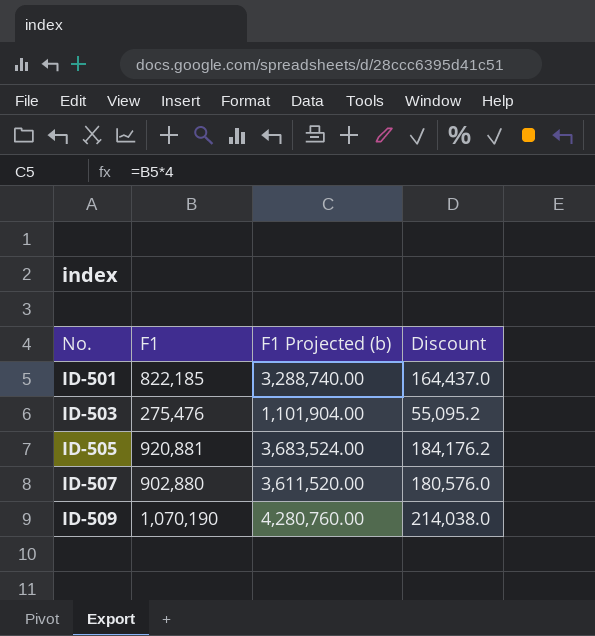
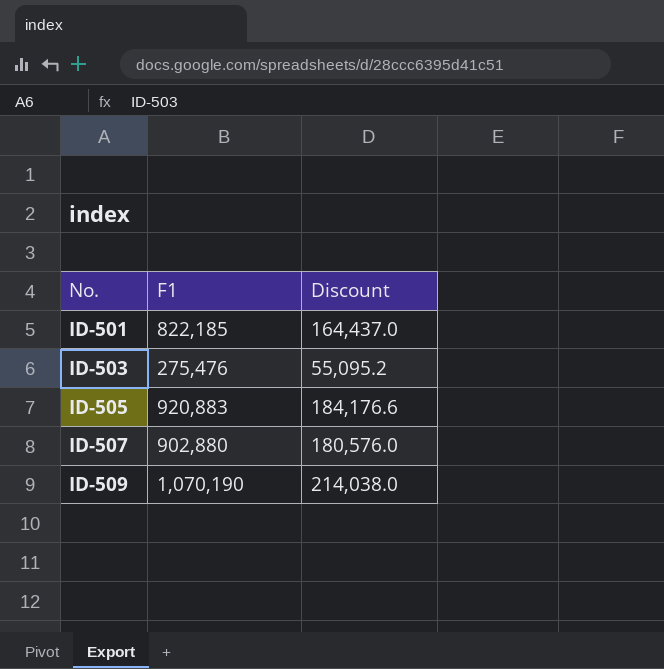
column F1 Projected (b) | formula: [F1] * 4 -> none
ID-505 | F1: 920,881 -> 920,883
ID-505 | Discount: 184,176.2 -> 184,176.6

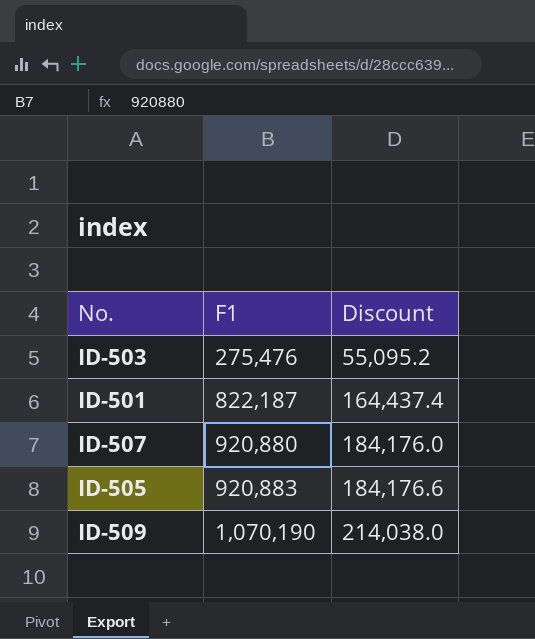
row order: No. ascending -> F1 ascending
ID-501 | F1: 822,185 -> 822,187
ID-501 | Discount: 164,437.0 -> 164,437.4
ID-507 | F1: 902,880 -> 920,880
ID-507 | Discount: 180,576.0 -> 184,176.0

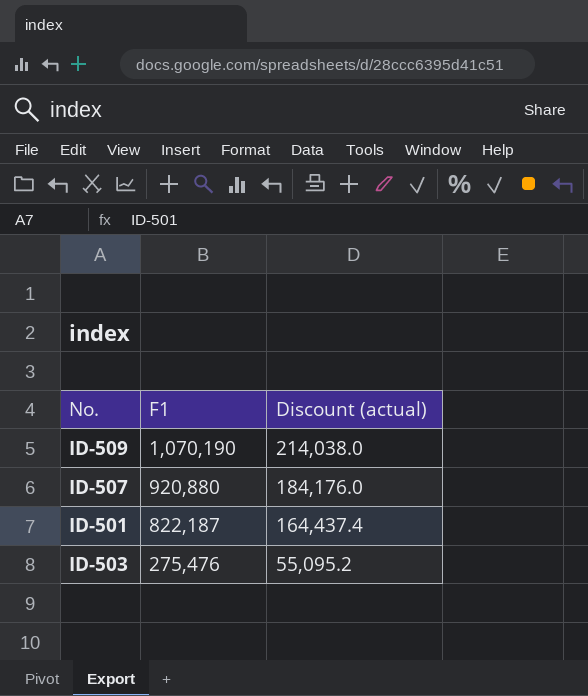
row order: F1 ascending -> F1 descending
column name: Discount -> Discount (actual)
row ID-505: 920,883 | 184,176.6 -> none

